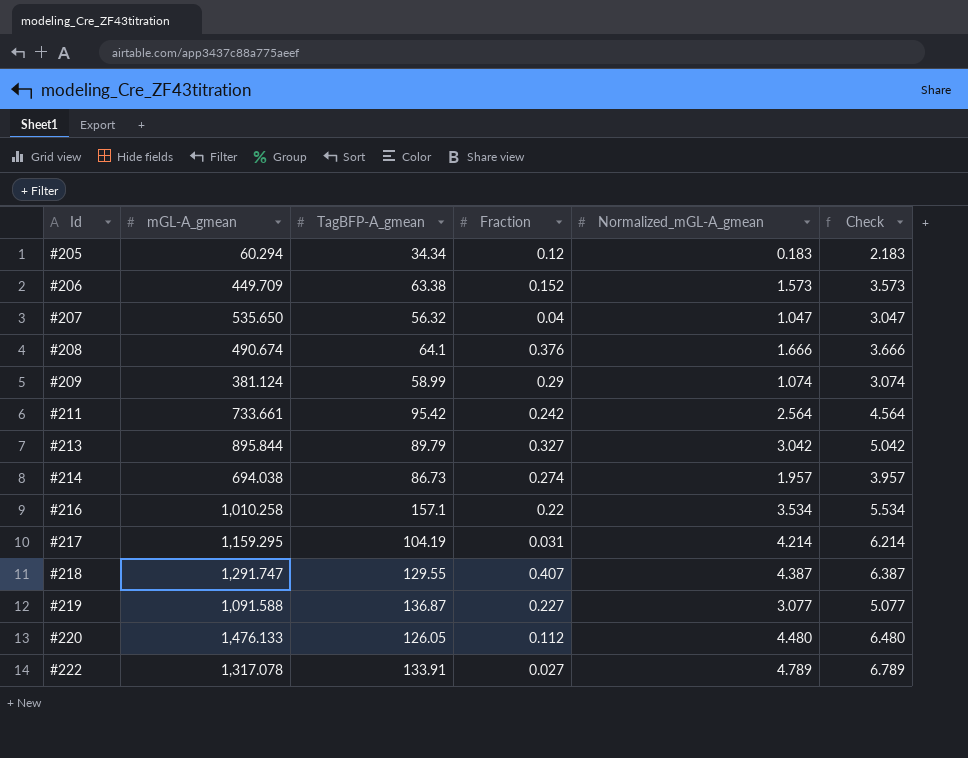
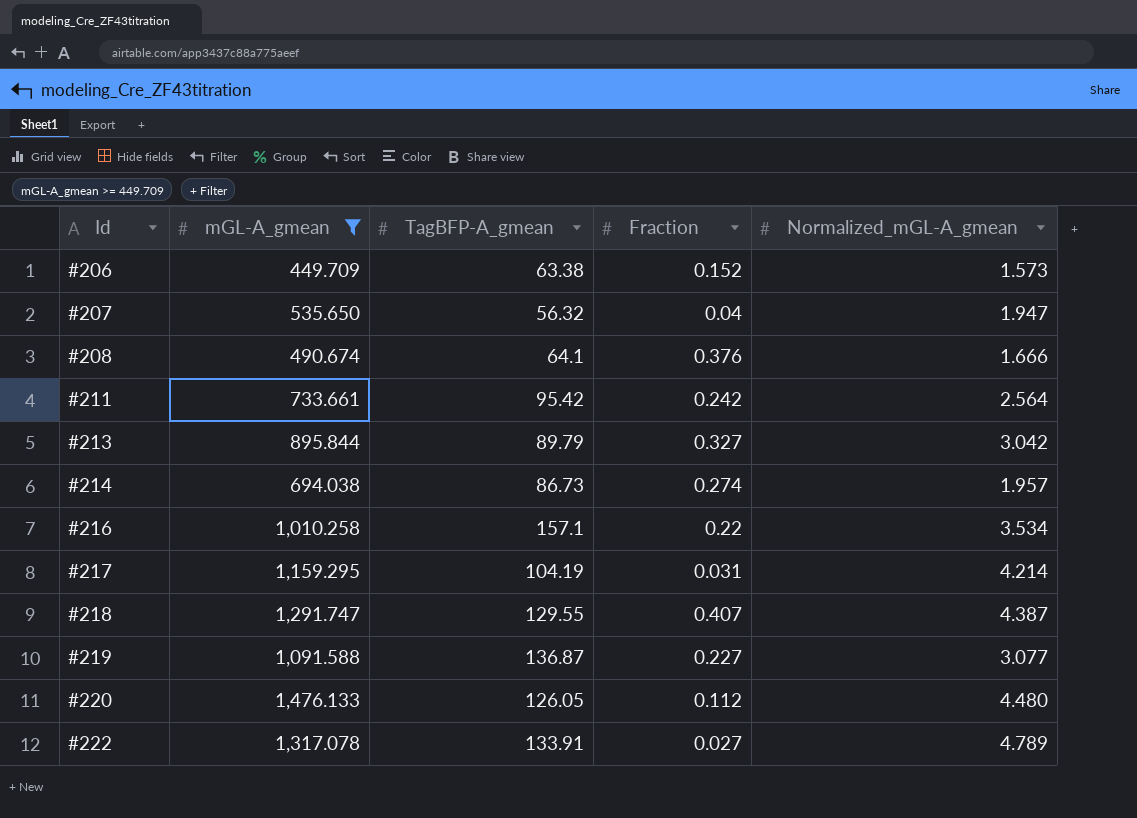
filter: none -> mGL-A_gmean >= 449.709
column Check | formula: [Normalized_mGL-A_gmean] + 2 -> none
#207 | Normalized_mGL-A_gmean: 1.047 -> 1.947

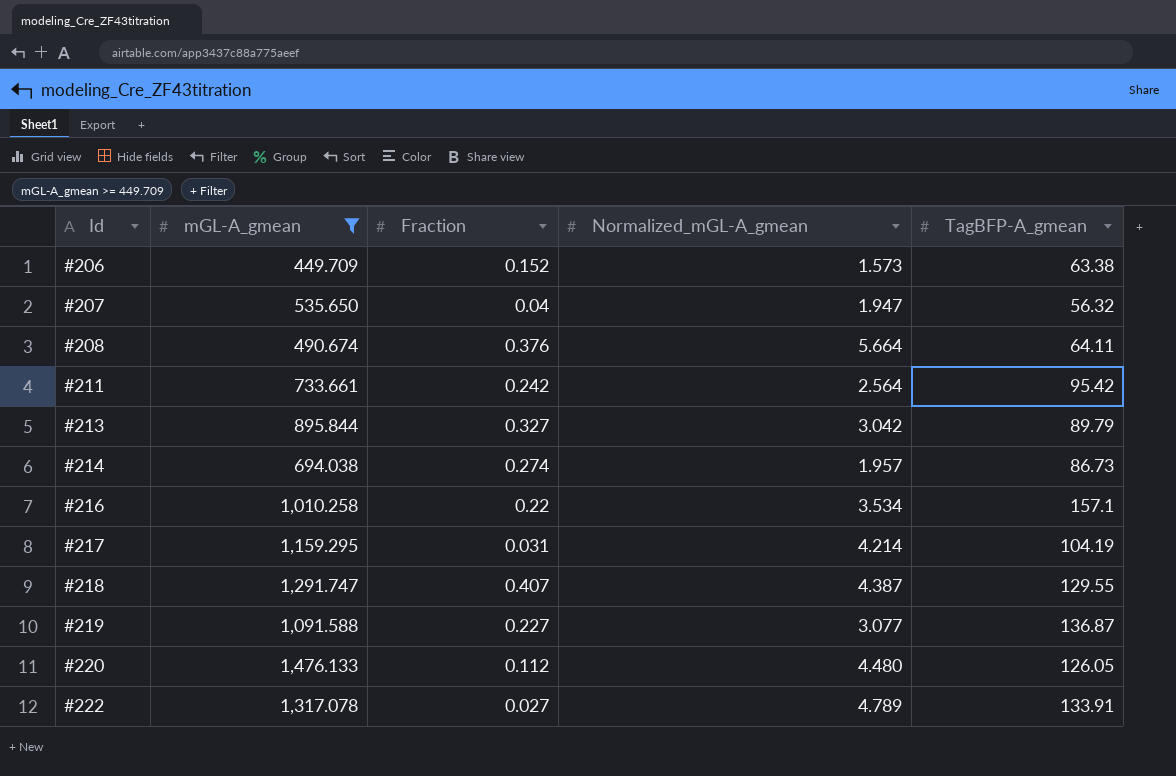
column TagBFP-A_gmean | position: 3 -> 5
#208 | Normalized_mGL-A_gmean: 1.666 -> 5.664
#208 | TagBFP-A_gmean: 64.1 -> 64.11

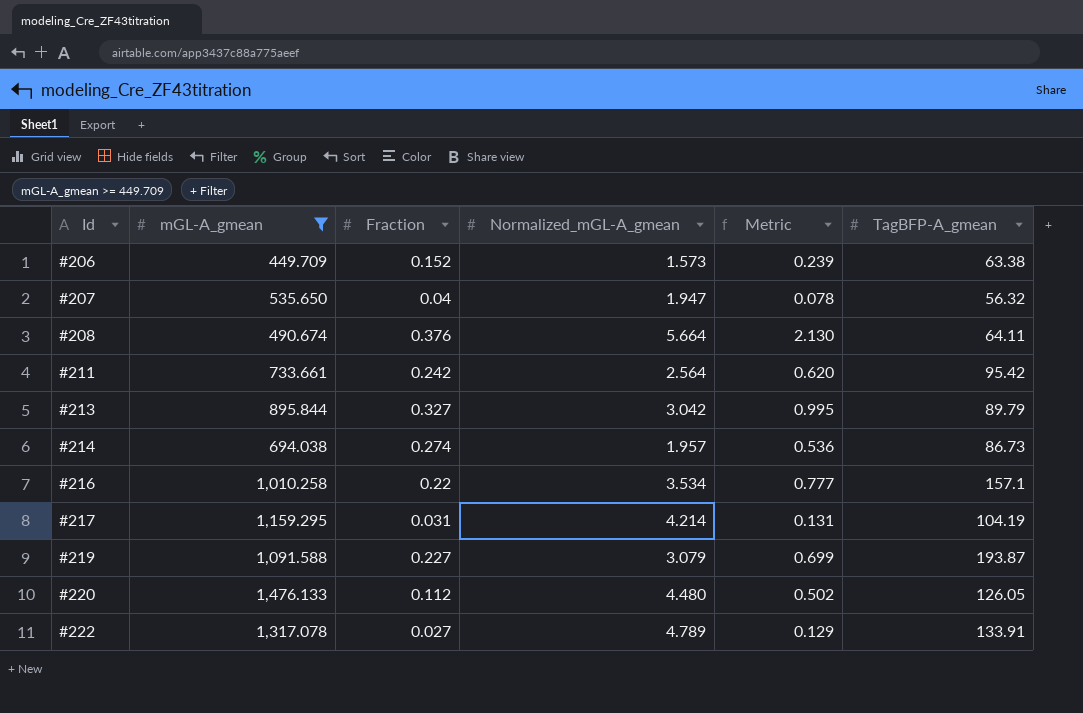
column Metric | formula: none -> [Fraction] * [Normalized_mGL-A_gmean]
row #218: 1,291.747 | 0.407 | 4.387 | 129.55 -> none
#219 | Normalized_mGL-A_gmean: 3.077 -> 3.079
#219 | TagBFP-A_gmean: 136.87 -> 193.87

